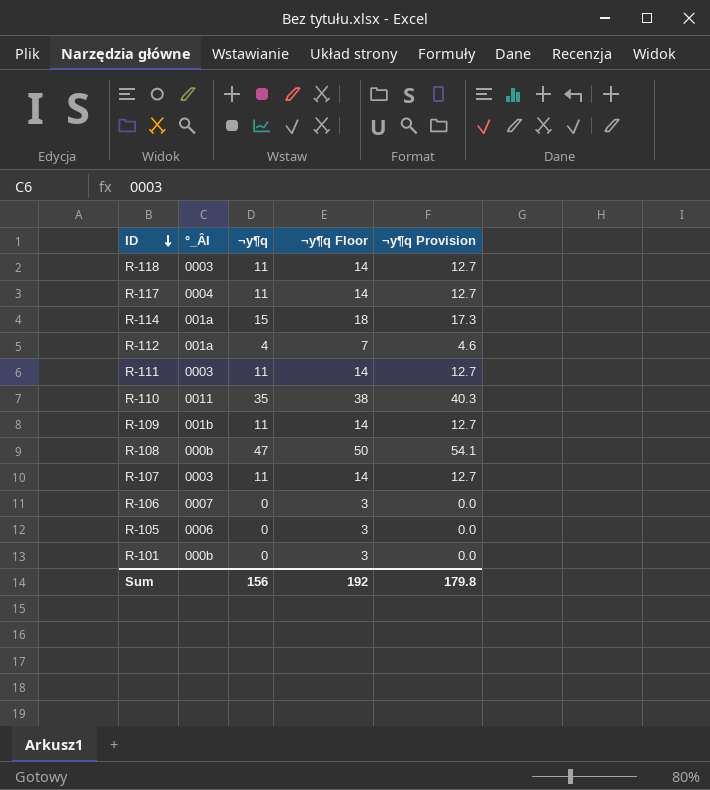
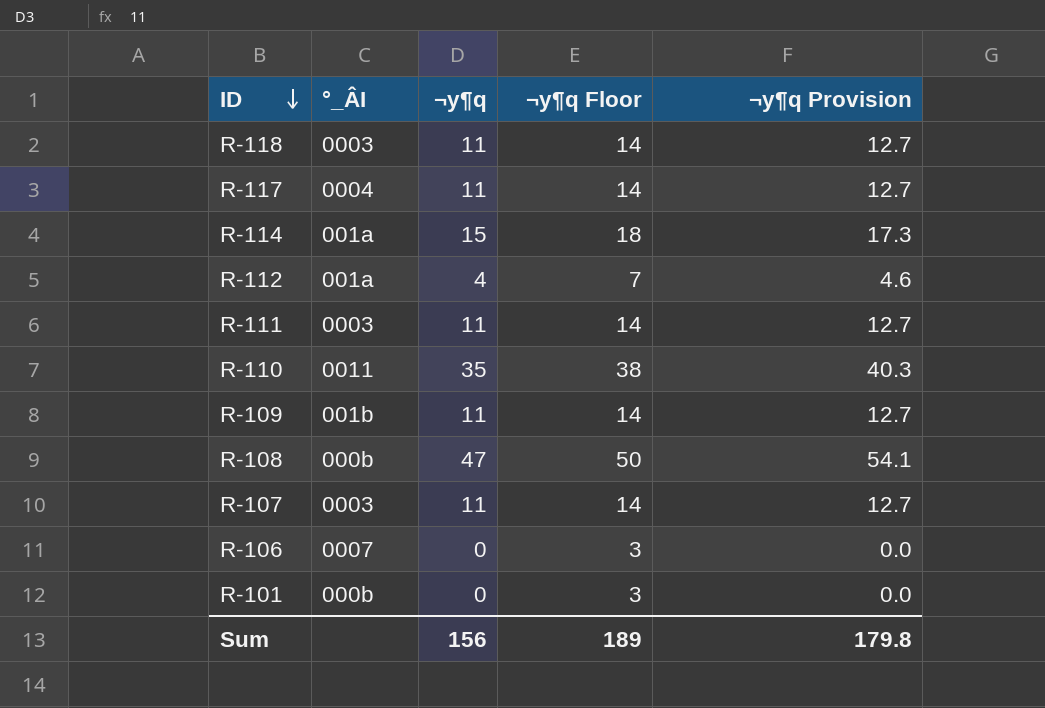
row R-105: 0006 | 0 | 3 | 0.0 -> none
Sum | ¬y¶q Floor: 192 -> 189

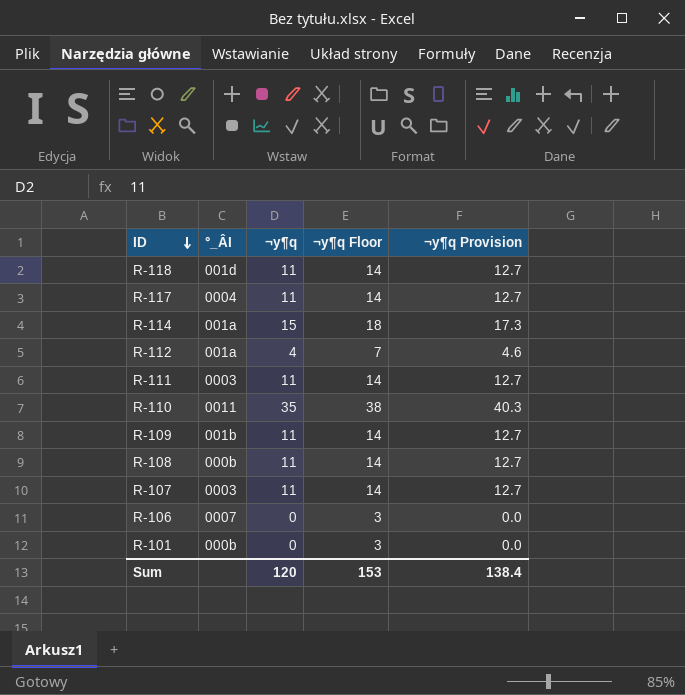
R-118 | °_ÂI: 0003 -> 001d
R-108 | ¬y¶q: 47 -> 11
R-108 | ¬y¶q Floor: 50 -> 14
R-108 | ¬y¶q Provision: 54.1 -> 12.7
Sum | ¬y¶q: 156 -> 120
Sum | ¬y¶q Floor: 189 -> 153
Sum | ¬y¶q Provision: 179.8 -> 138.4

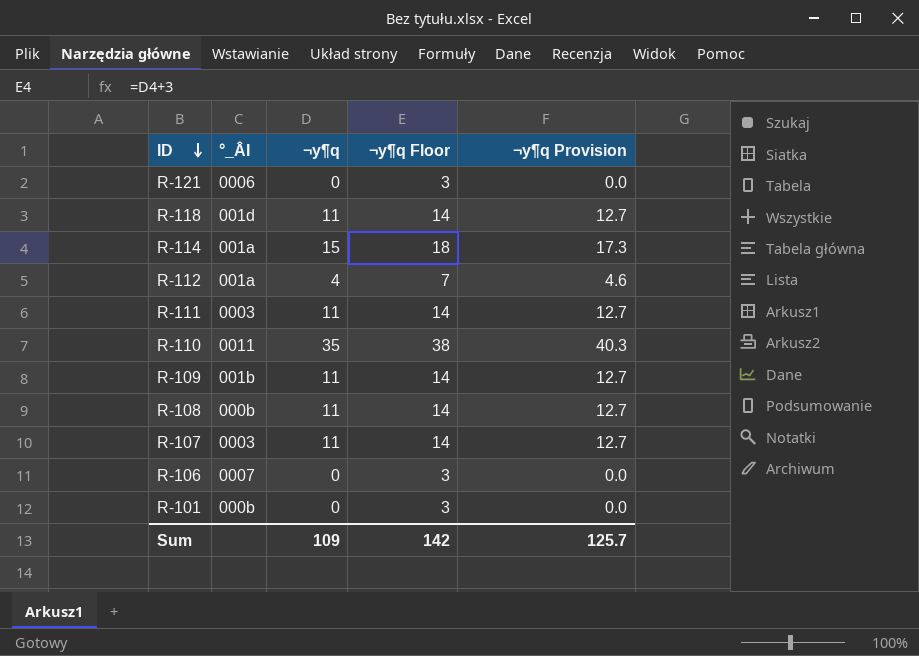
row R-117: 0004 | 11 | 14 | 12.7 -> none
row R-121: none -> 0006 | 0 | 3 | 0.0
Sum | ¬y¶q: 120 -> 109
Sum | ¬y¶q Floor: 153 -> 142
Sum | ¬y¶q Provision: 138.4 -> 125.7

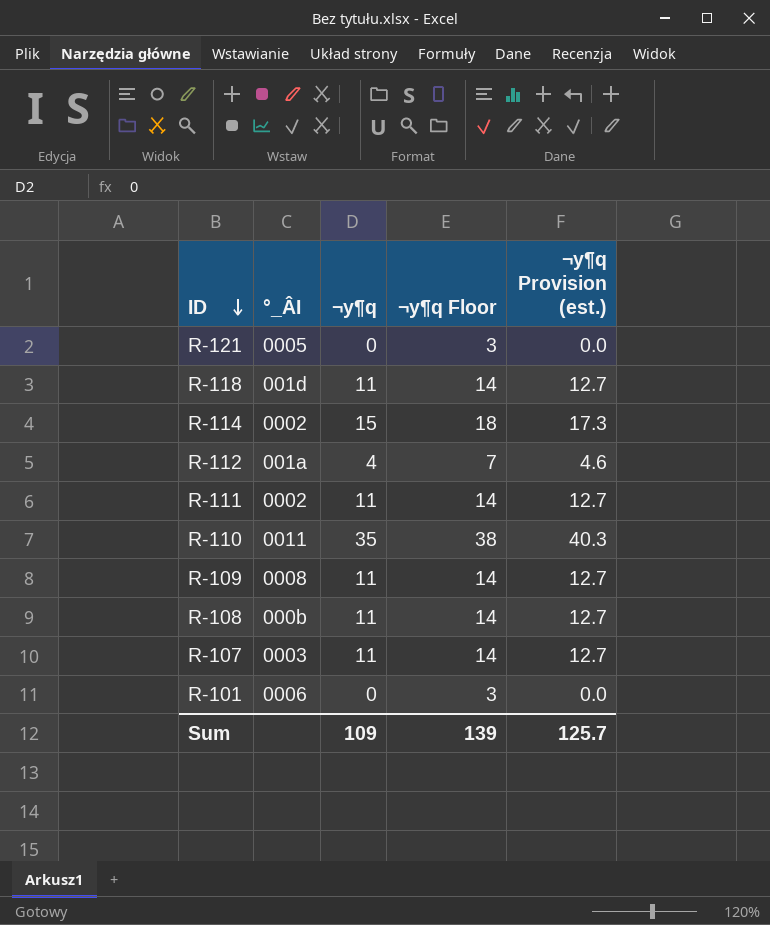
column name: ¬y¶q Provision -> ¬y¶q Provision (est.)
row R-106: 0007 | 0 | 3 | 0.0 -> none
R-121 | °_ÂI: 0006 -> 0005
R-114 | °_ÂI: 001a -> 0002
R-111 | °_ÂI: 0003 -> 0002
R-109 | °_ÂI: 001b -> 0008
R-101 | °_ÂI: 000b -> 0006
Sum | ¬y¶q Floor: 142 -> 139

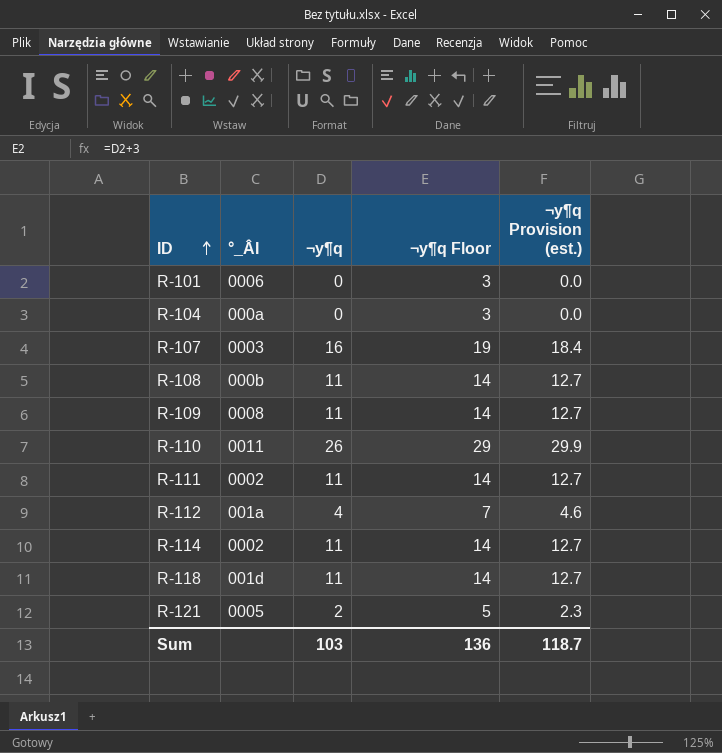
row order: ID descending -> ID ascending
row R-104: none -> 000a | 0 | 3 | 0.0
R-107 | ¬y¶q: 11 -> 16
R-107 | ¬y¶q Floor: 14 -> 19
R-107 | ¬y¶q Provision (est.): 12.7 -> 18.4
R-110 | ¬y¶q: 35 -> 26
R-110 | ¬y¶q Floor: 38 -> 29
R-110 | ¬y¶q Provision (est.): 40.3 -> 29.9
R-114 | ¬y¶q: 15 -> 11
R-114 | ¬y¶q Floor: 18 -> 14
R-114 | ¬y¶q Provision (est.): 17.3 -> 12.7
R-121 | ¬y¶q: 0 -> 2
R-121 | ¬y¶q Floor: 3 -> 5
R-121 | ¬y¶q Provision (est.): 0.0 -> 2.3
Sum | ¬y¶q: 109 -> 103
Sum | ¬y¶q Floor: 139 -> 136
Sum | ¬y¶q Provision (est.): 125.7 -> 118.7

